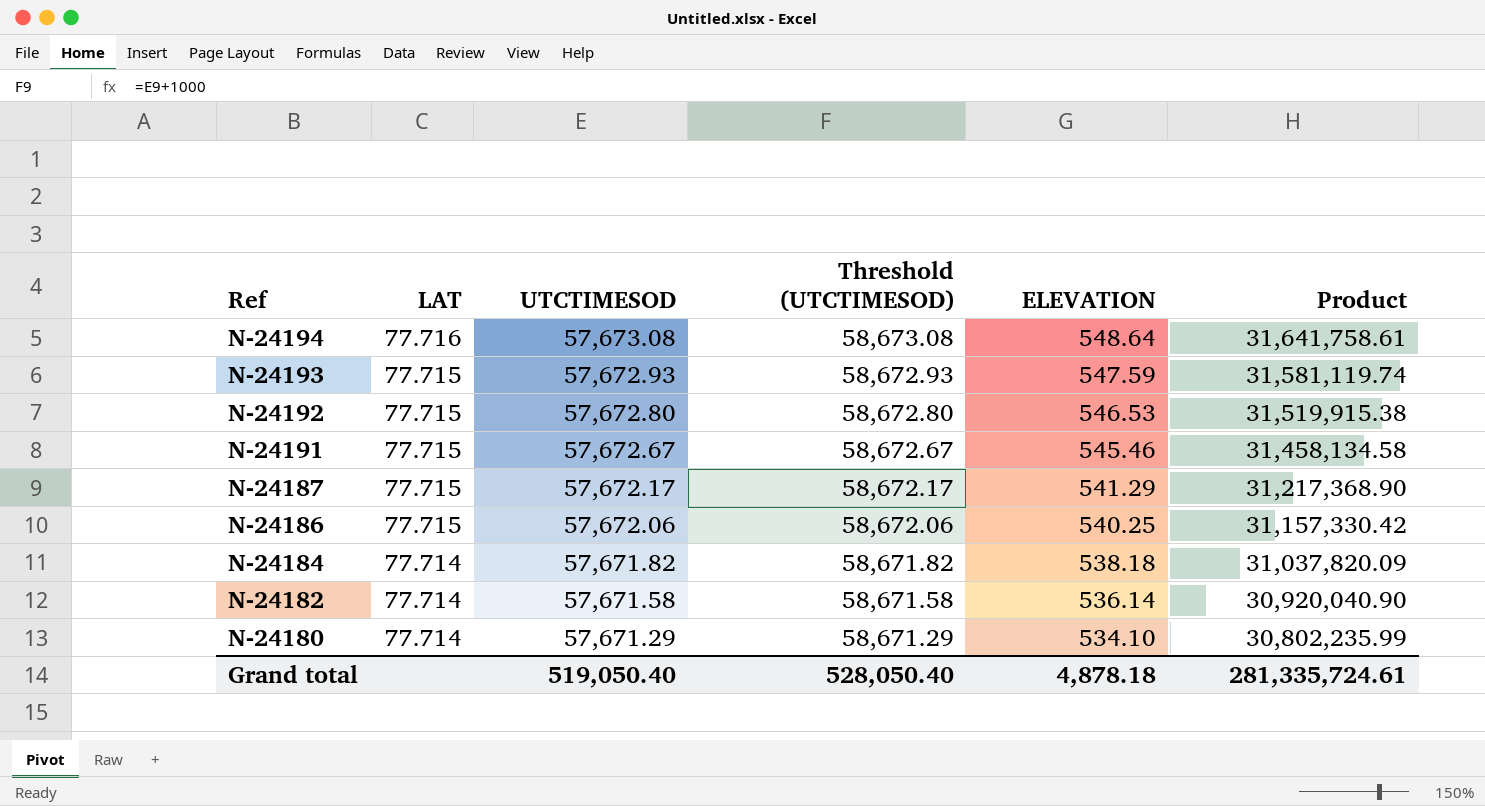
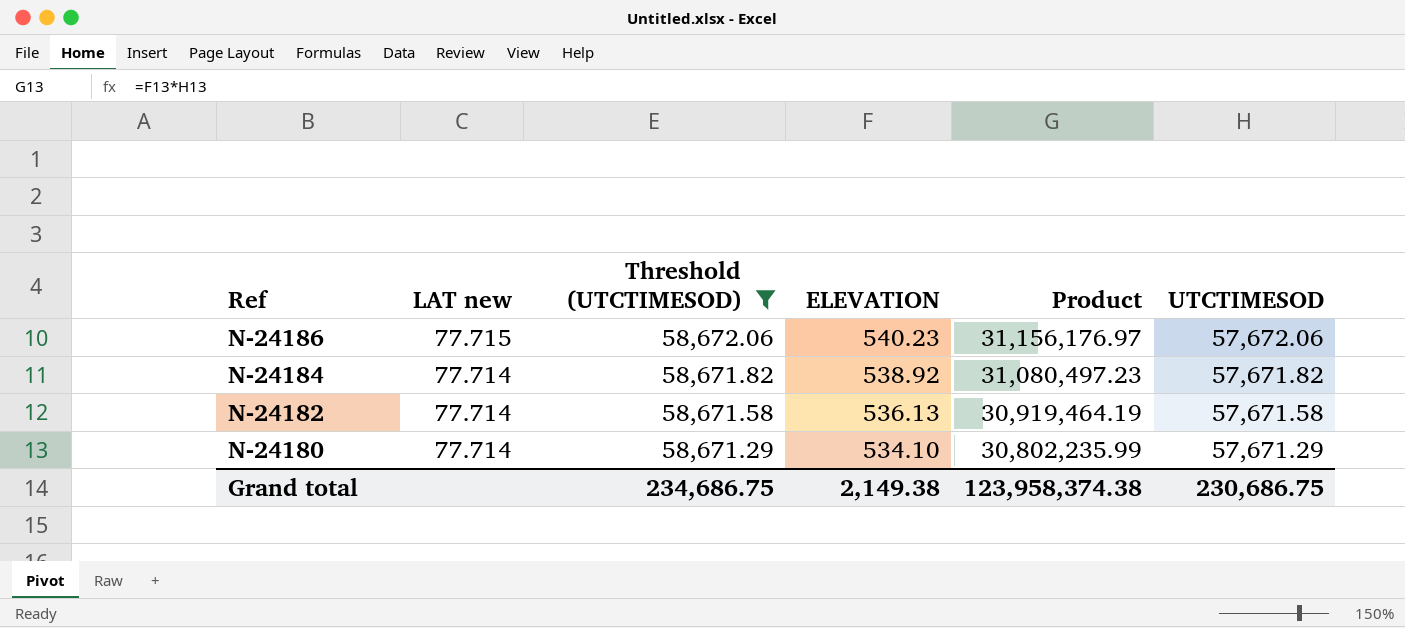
filter: none -> Threshold (UTCTIMESOD) <= 58,672.06
column name: LAT -> LAT new
column UTCTIMESOD | position: 3 -> 6
N-24186 | ELEVATION: 540.25 -> 540.23
N-24186 | Product: 31,157,330.42 -> 31,156,176.97
N-24184 | ELEVATION: 538.18 -> 538.92
N-24184 | Product: 31,037,820.09 -> 31,080,497.23
N-24182 | ELEVATION: 536.14 -> 536.13
N-24182 | Product: 30,920,040.90 -> 30,919,464.19
Grand total | Threshold (UTCTIMESOD): 528,050.40 -> 234,686.75
Grand total | ELEVATION: 4,878.18 -> 2,149.38
Grand total | Product: 281,335,724.61 -> 123,958,374.38
Grand total | UTCTIMESOD: 519,050.40 -> 230,686.75

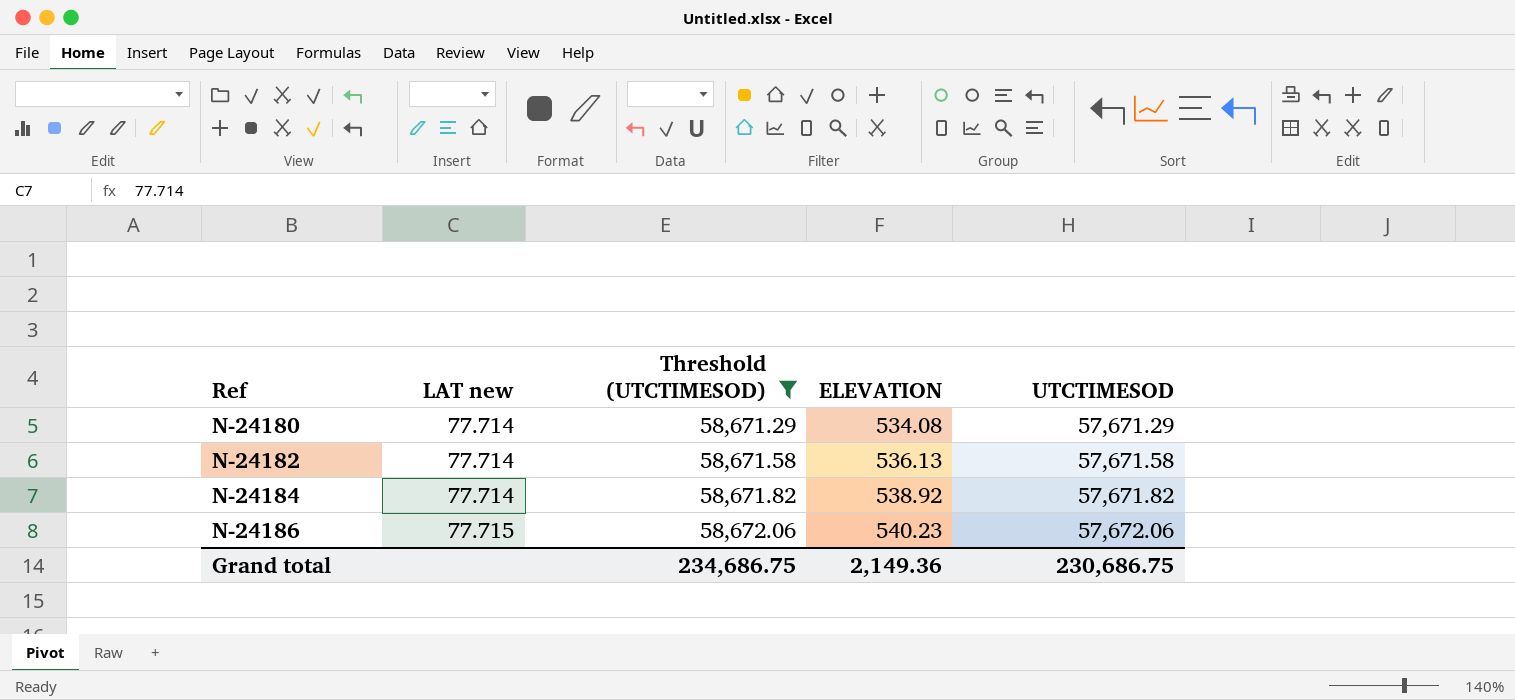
row order: Ref descending -> Ref ascending
column Product | formula: [ELEVATION] * [UTCTIMESOD] -> none
N-24180 | ELEVATION: 534.10 -> 534.08
Grand total | ELEVATION: 2,149.38 -> 2,149.36

